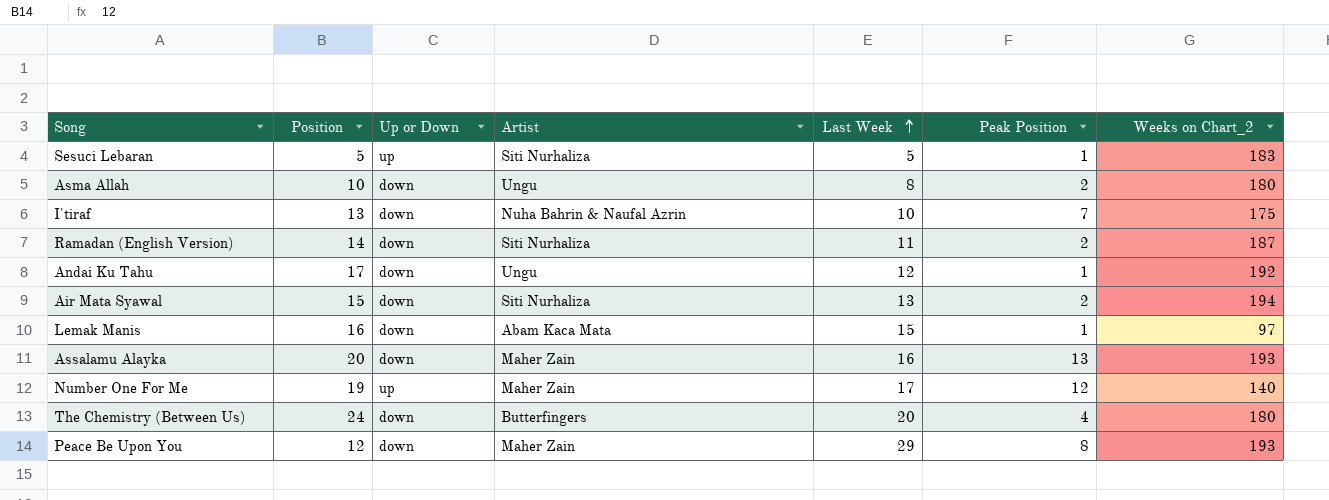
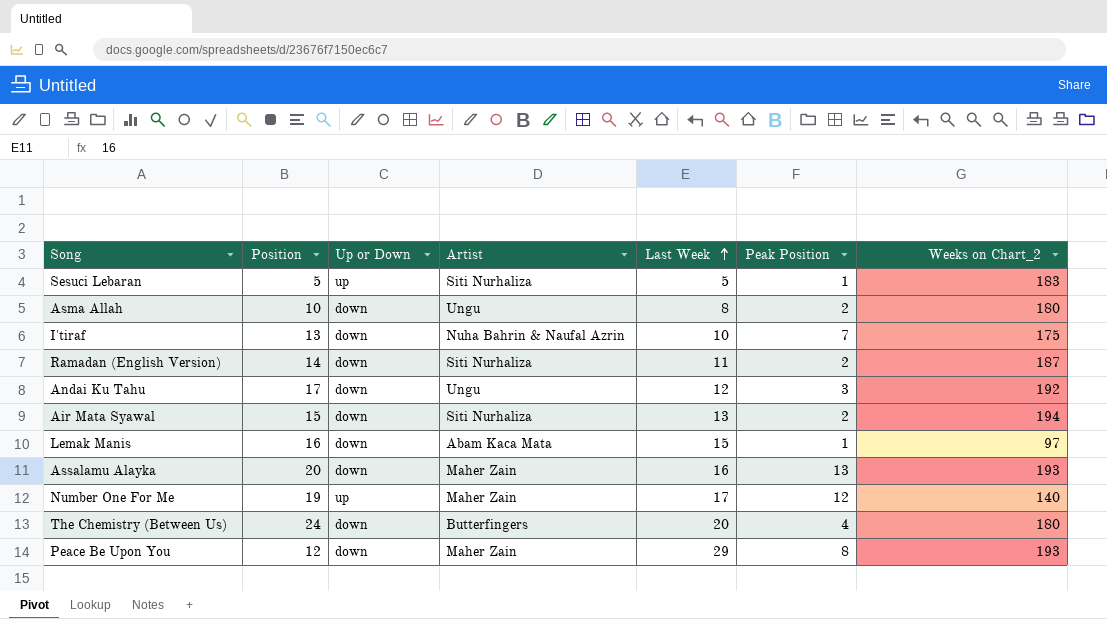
Andai Ku Tahu | Peak Position: 1 -> 3

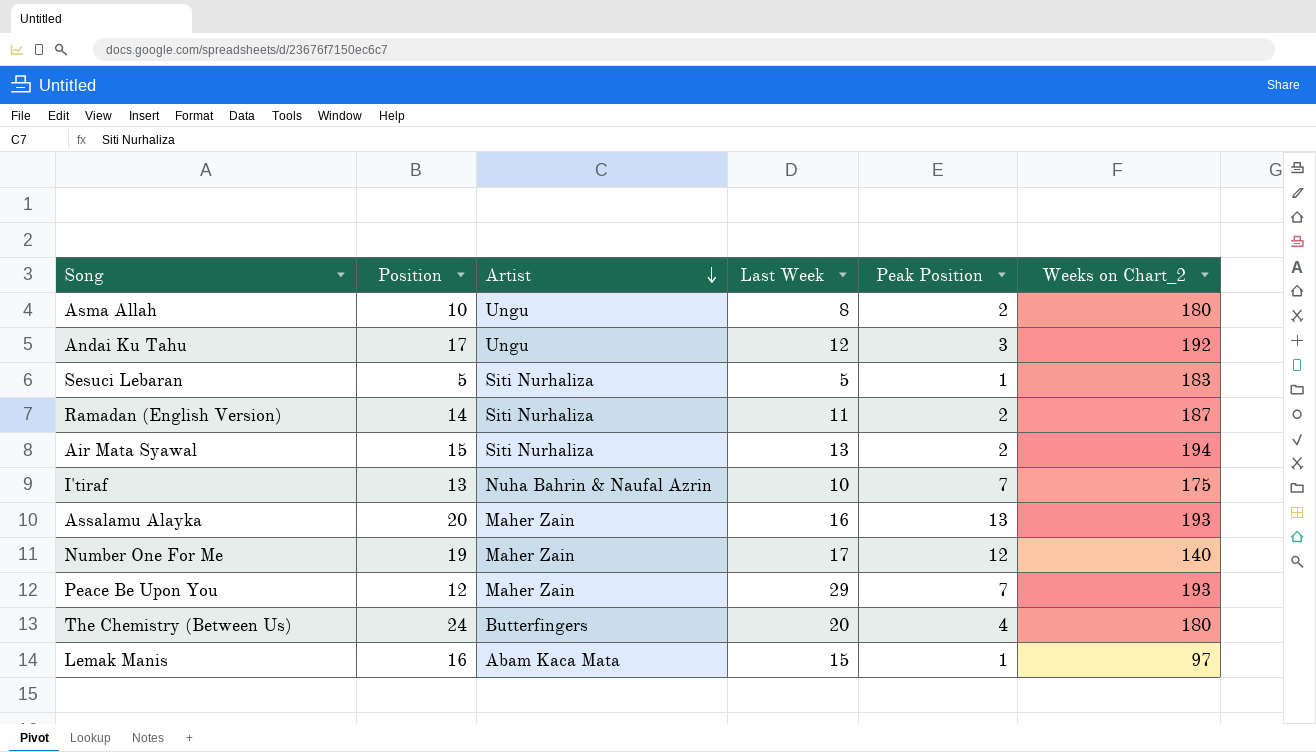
row order: Last Week ascending -> Artist descending
column Up or Down | position: 3 -> none
Peace Be Upon You | Peak Position: 8 -> 7

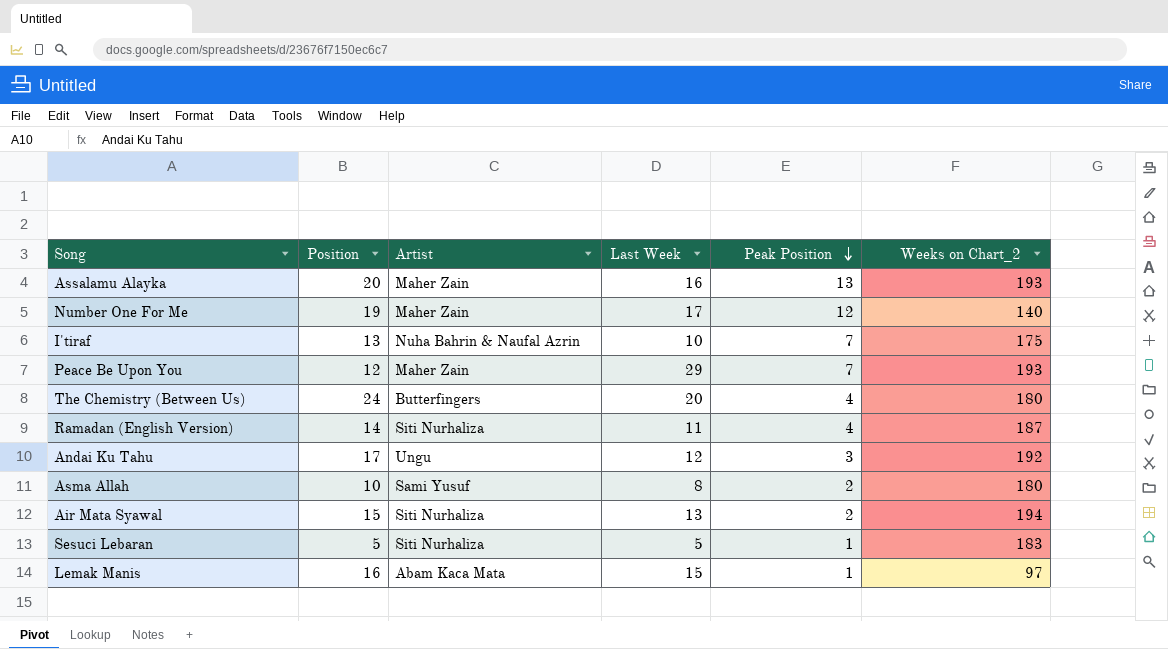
row order: Artist descending -> Peak Position descending
Ramadan (English Version) | Peak Position: 2 -> 4
Asma Allah | Artist: Ungu -> Sami Yusuf

